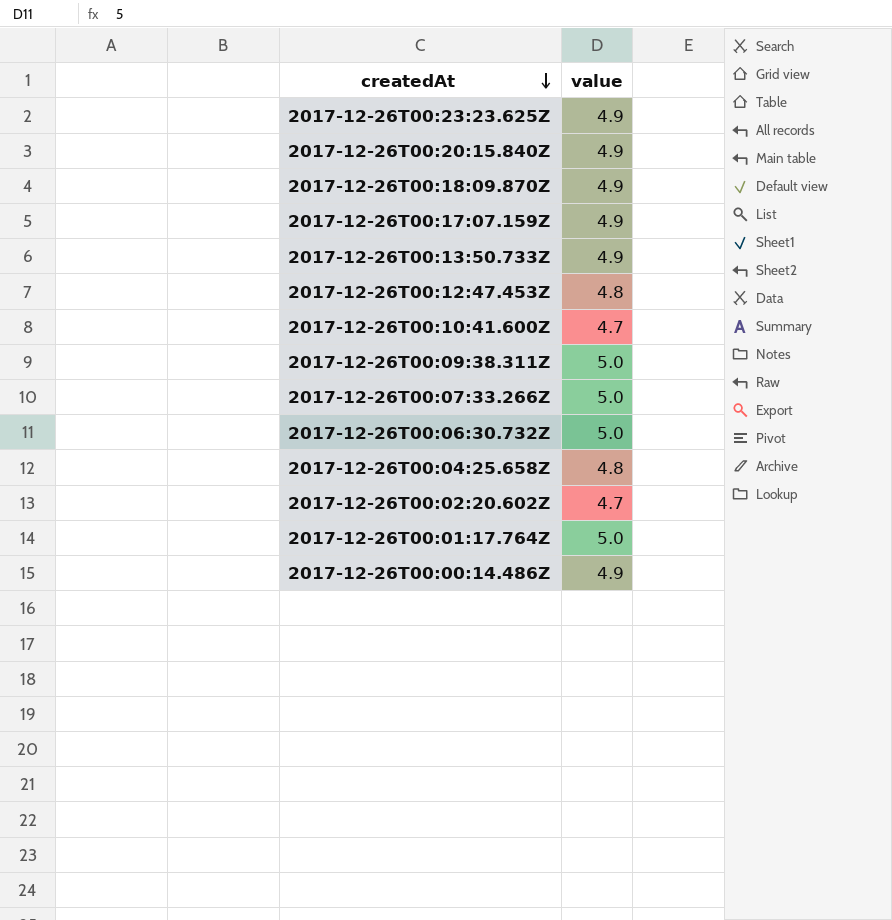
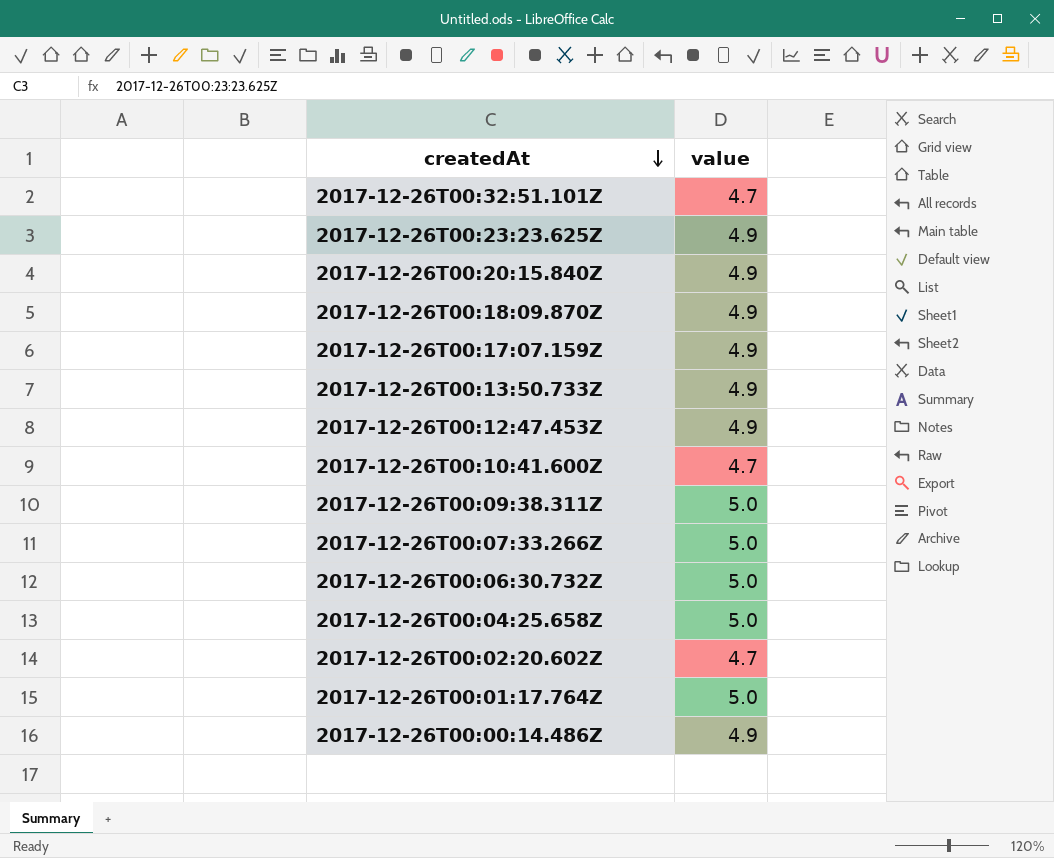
row 2017-12-26T00:32:51.101Z: none -> 4.7
2017-12-26T00:12:47.453Z | value: 4.8 -> 4.9
2017-12-26T00:04:25.658Z | value: 4.8 -> 5.0

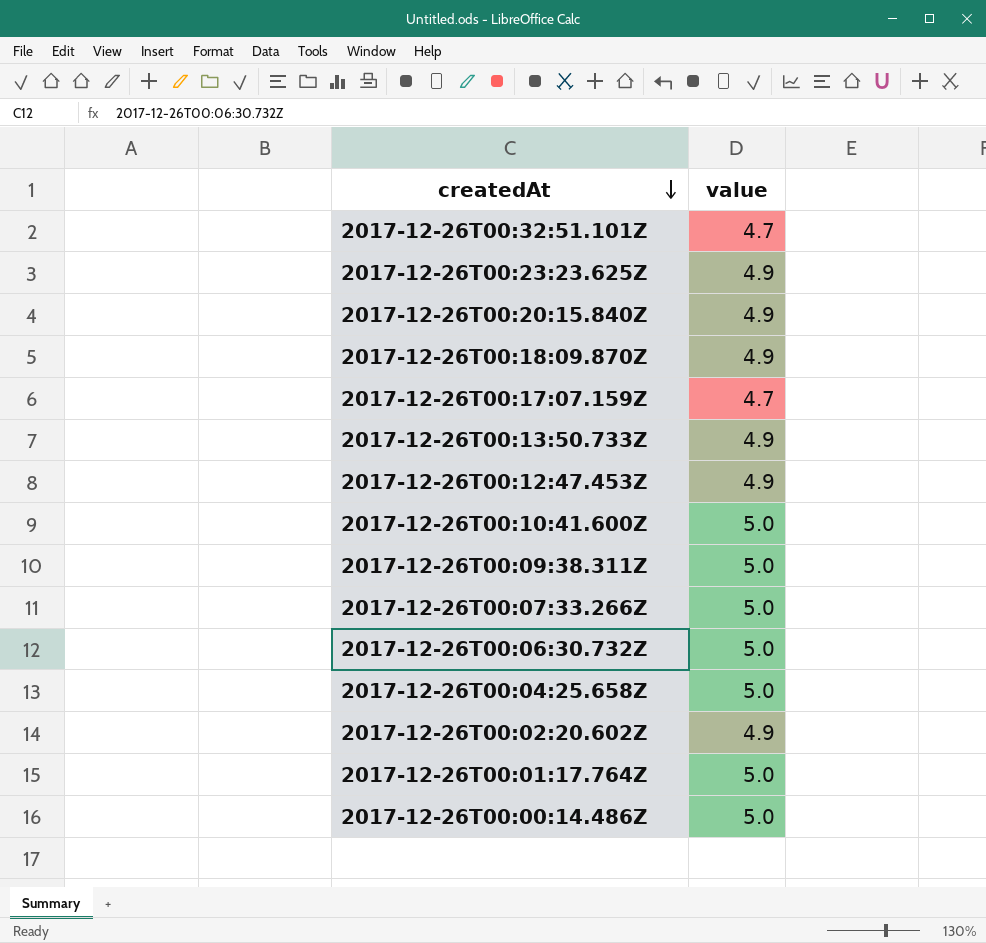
2017-12-26T00:17:07.159Z | value: 4.9 -> 4.7
2017-12-26T00:10:41.600Z | value: 4.7 -> 5.0
2017-12-26T00:02:20.602Z | value: 4.7 -> 4.9
2017-12-26T00:00:14.486Z | value: 4.9 -> 5.0

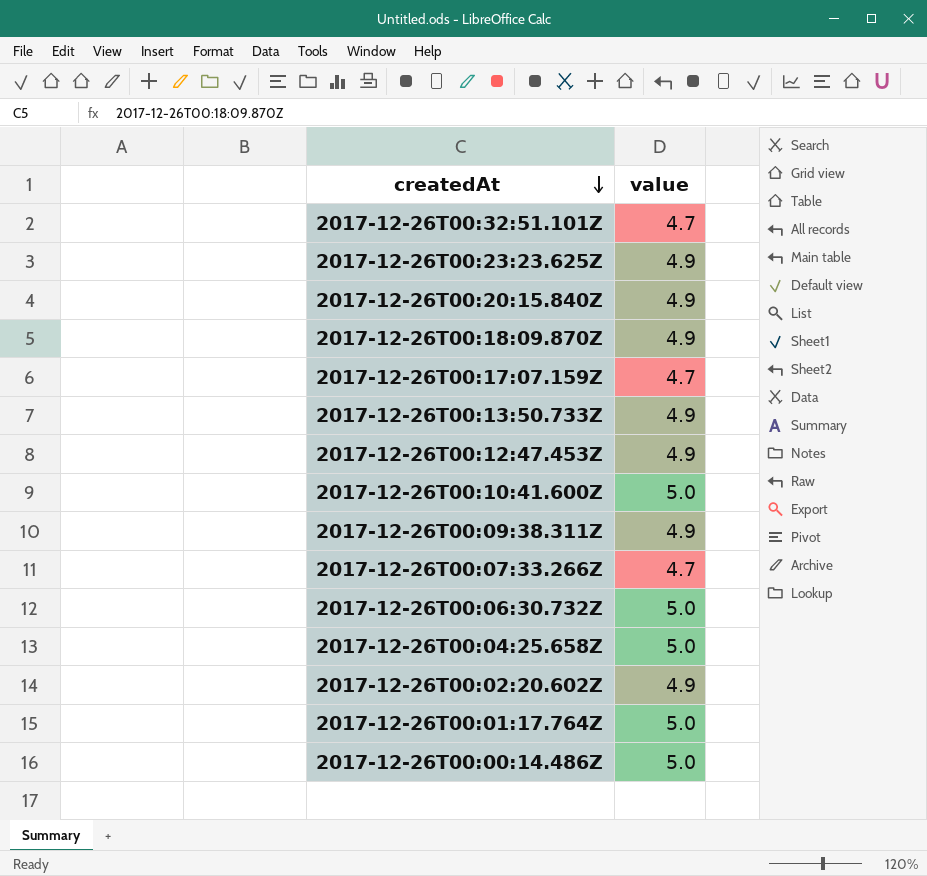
2017-12-26T00:09:38.311Z | value: 5.0 -> 4.9
2017-12-26T00:07:33.266Z | value: 5.0 -> 4.7

